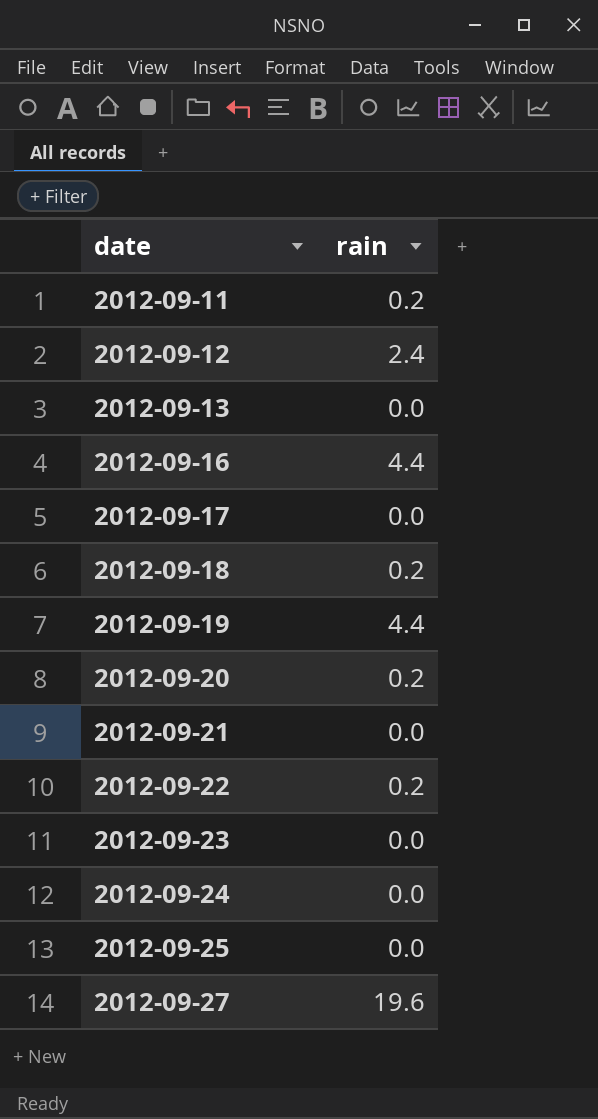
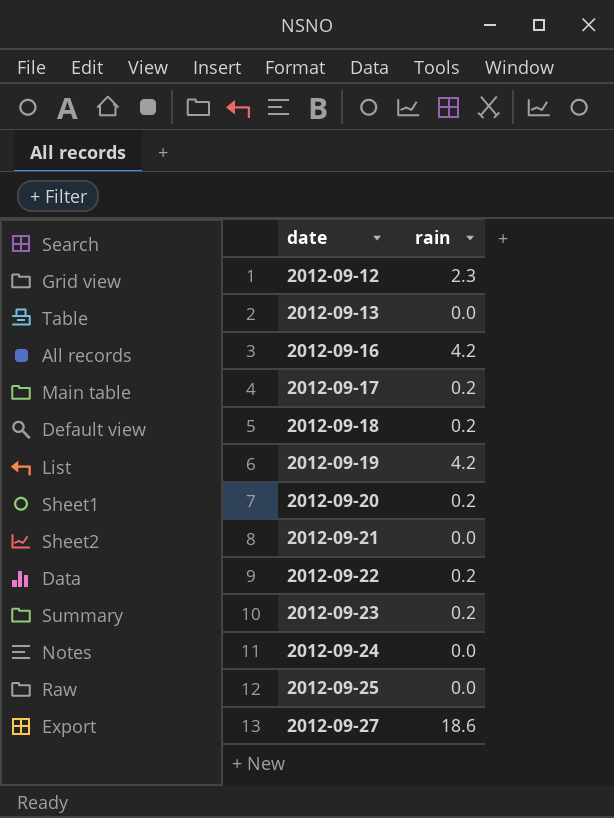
row 2012-09-11: 0.2 -> none
2012-09-12 | rain: 2.4 -> 2.3
2012-09-16 | rain: 4.4 -> 4.2
2012-09-17 | rain: 0.0 -> 0.2
2012-09-19 | rain: 4.4 -> 4.2
2012-09-23 | rain: 0.0 -> 0.2
2012-09-27 | rain: 19.6 -> 18.6

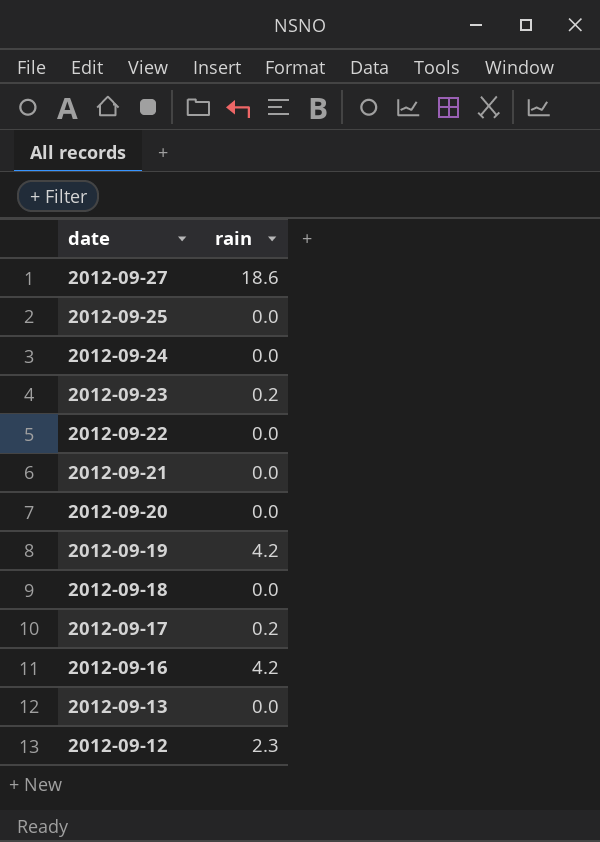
row order: date ascending -> date descending
2012-09-22 | rain: 0.2 -> 0.0
2012-09-20 | rain: 0.2 -> 0.0
2012-09-18 | rain: 0.2 -> 0.0

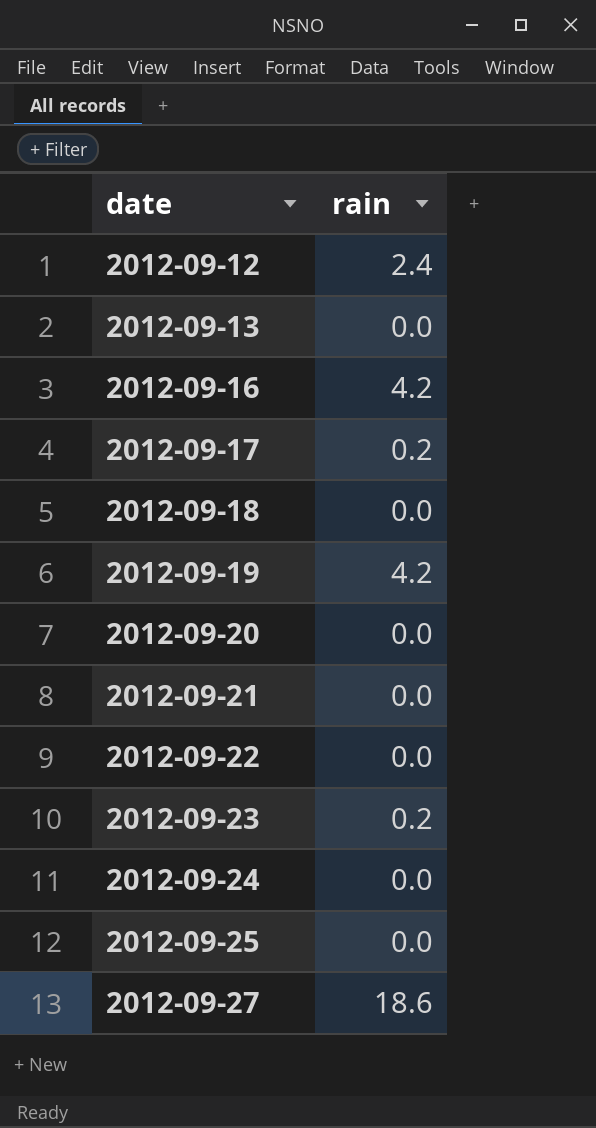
row order: date descending -> date ascending
2012-09-12 | rain: 2.3 -> 2.4

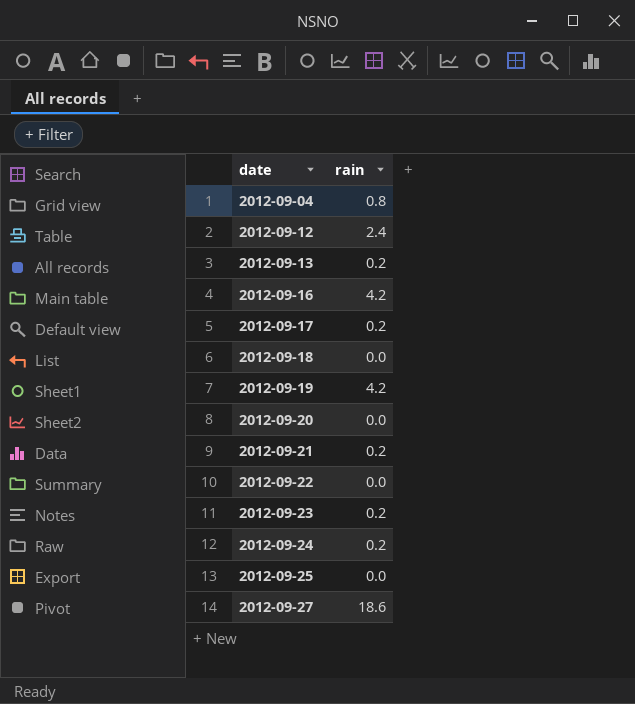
row 2012-09-04: none -> 0.8
2012-09-13 | rain: 0.0 -> 0.2
2012-09-21 | rain: 0.0 -> 0.2
2012-09-24 | rain: 0.0 -> 0.2

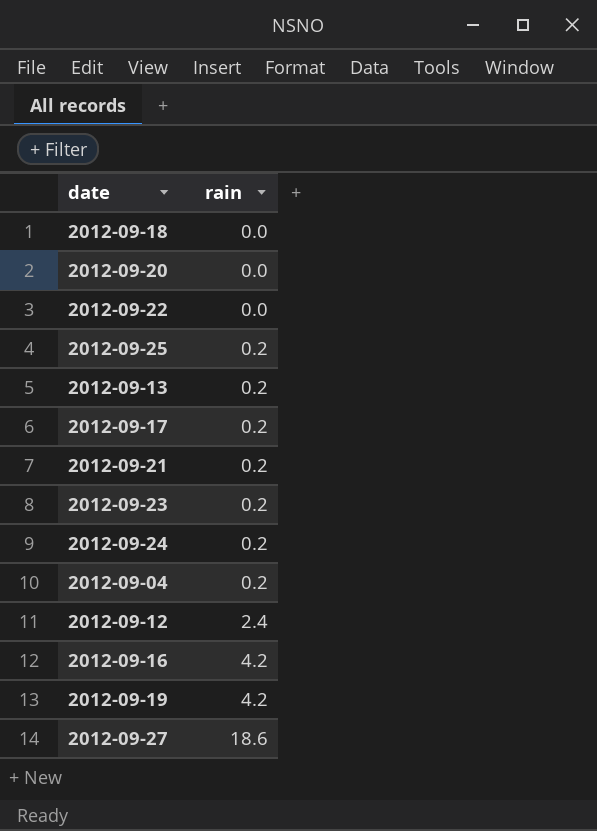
row order: date ascending -> rain ascending
2012-09-25 | rain: 0.0 -> 0.2
2012-09-04 | rain: 0.8 -> 0.2

